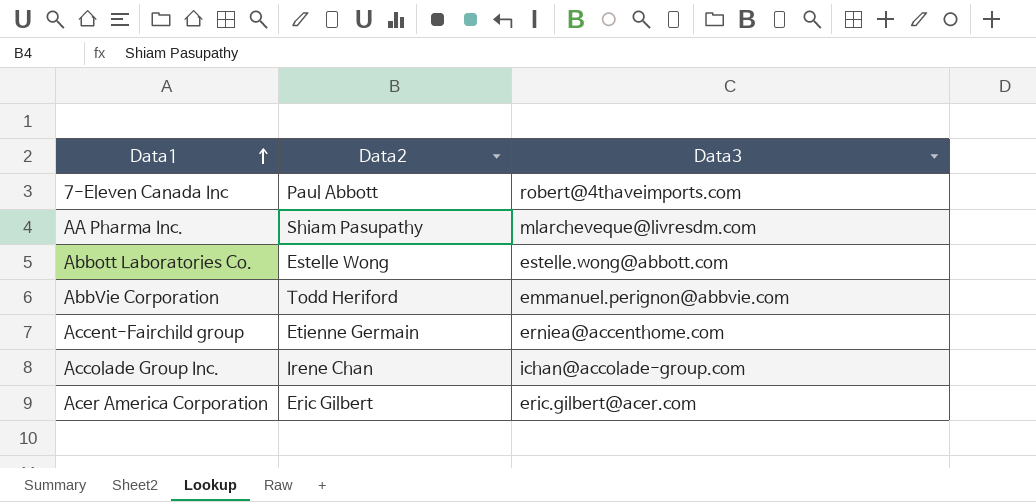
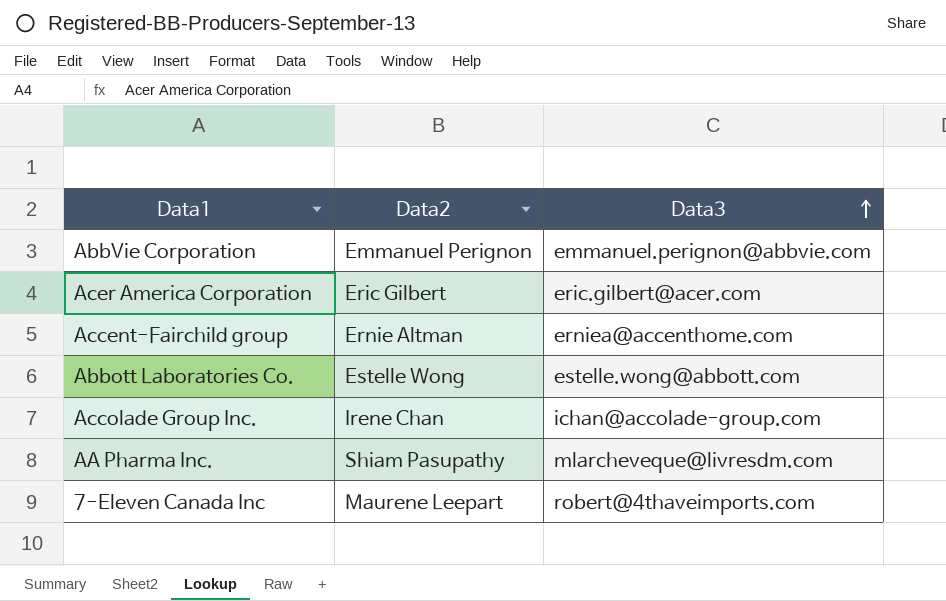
row order: Data1 ascending -> Data3 ascending
AbbVie Corporation | Data2: Todd Heriford -> Emmanuel Perignon
Accent-Fairchild group | Data2: Etienne Germain -> Ernie Altman
7-Eleven Canada Inc | Data2: Paul Abbott -> Maurene Leepart

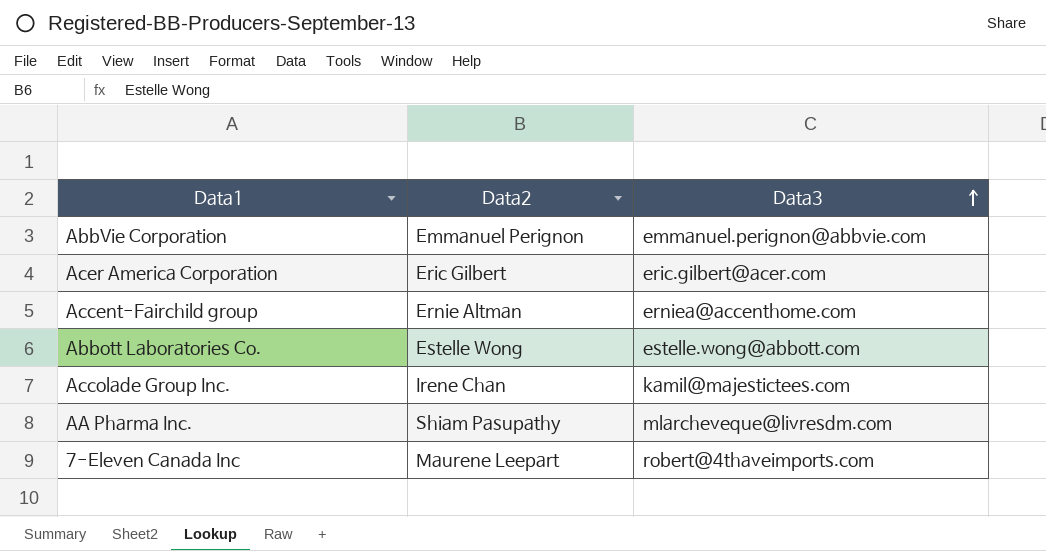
Accolade Group Inc. | Data3: ichan@accolade-group.com -> kamil@majestictees.com

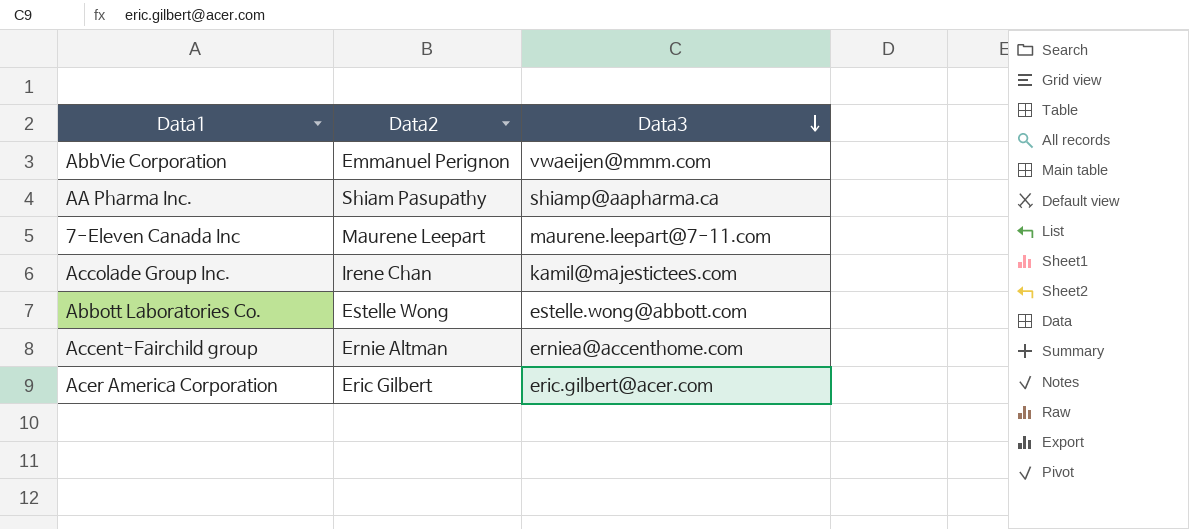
row order: Data3 ascending -> Data3 descending
AbbVie Corporation | Data3: emmanuel.perignon@abbvie.com -> vwaeijen@mmm.com
AA Pharma Inc. | Data3: mlarcheveque@livresdm.com -> shiamp@aapharma.ca
7-Eleven Canada Inc | Data3: robert@4thaveimports.com -> maurene.leepart@7-11.com

